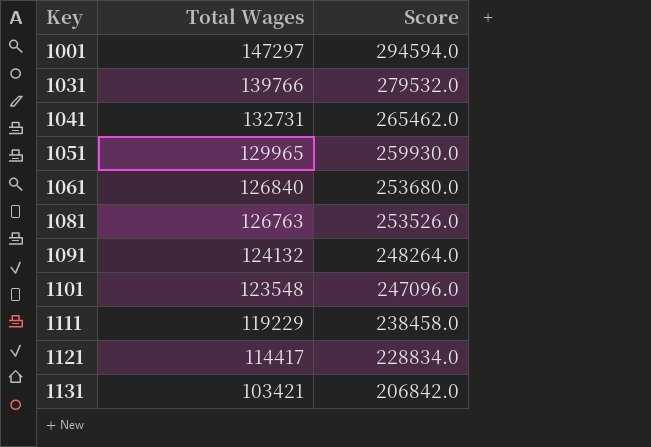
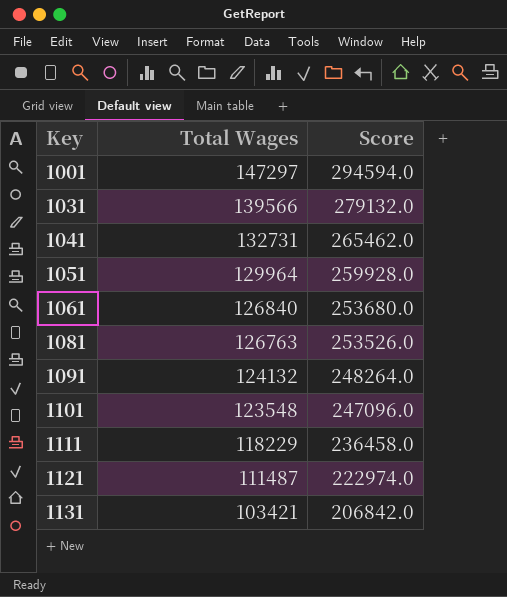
1031 | Total Wages: 139766 -> 139566
1031 | Score: 279532.0 -> 279132.0
1051 | Total Wages: 129965 -> 129964
1051 | Score: 259930.0 -> 259928.0
1111 | Total Wages: 119229 -> 118229
1111 | Score: 238458.0 -> 236458.0
1121 | Total Wages: 114417 -> 111487
1121 | Score: 228834.0 -> 222974.0

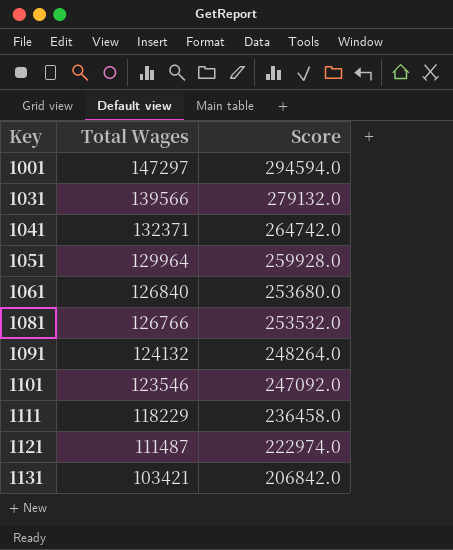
1041 | Total Wages: 132731 -> 132371
1041 | Score: 265462.0 -> 264742.0
1081 | Total Wages: 126763 -> 126766
1081 | Score: 253526.0 -> 253532.0
1101 | Total Wages: 123548 -> 123546
1101 | Score: 247096.0 -> 247092.0

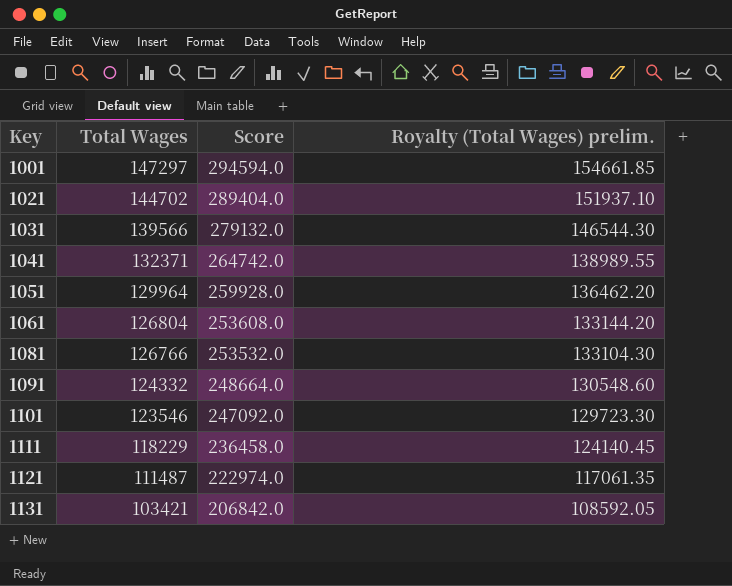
column Royalty (Total Wages) prelim. | formula: none -> [Total Wages] * 1.05
row 1021: none -> 144702 | 289404.0 | 151937.10
1061 | Total Wages: 126840 -> 126804
1061 | Score: 253680.0 -> 253608.0
1091 | Total Wages: 124132 -> 124332
1091 | Score: 248264.0 -> 248664.0

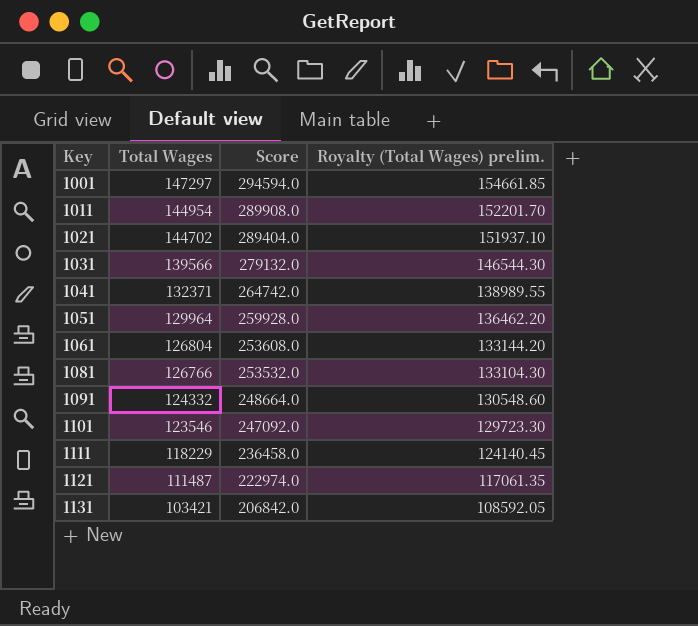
row 1011: none -> 144954 | 289908.0 | 152201.70

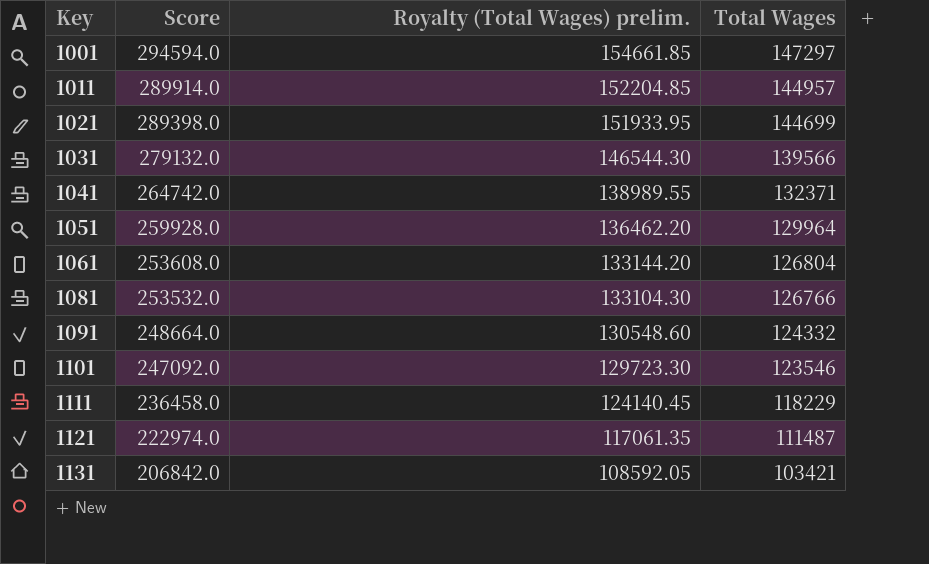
column Total Wages | position: 2 -> 4
1011 | Score: 289908.0 -> 289914.0
1011 | Royalty (Total Wages) prelim.: 152201.70 -> 152204.85
1011 | Total Wages: 144954 -> 144957
1021 | Score: 289404.0 -> 289398.0
1021 | Royalty (Total Wages) prelim.: 151937.10 -> 151933.95
1021 | Total Wages: 144702 -> 144699

